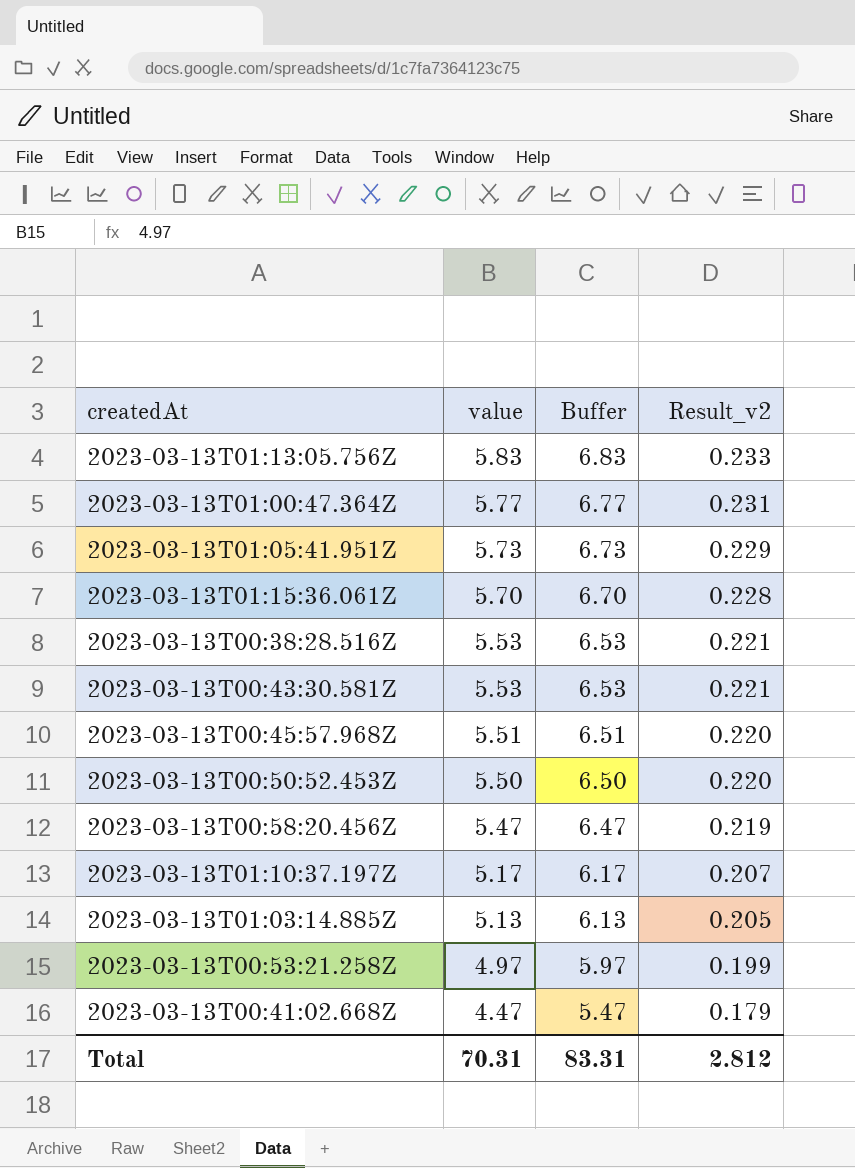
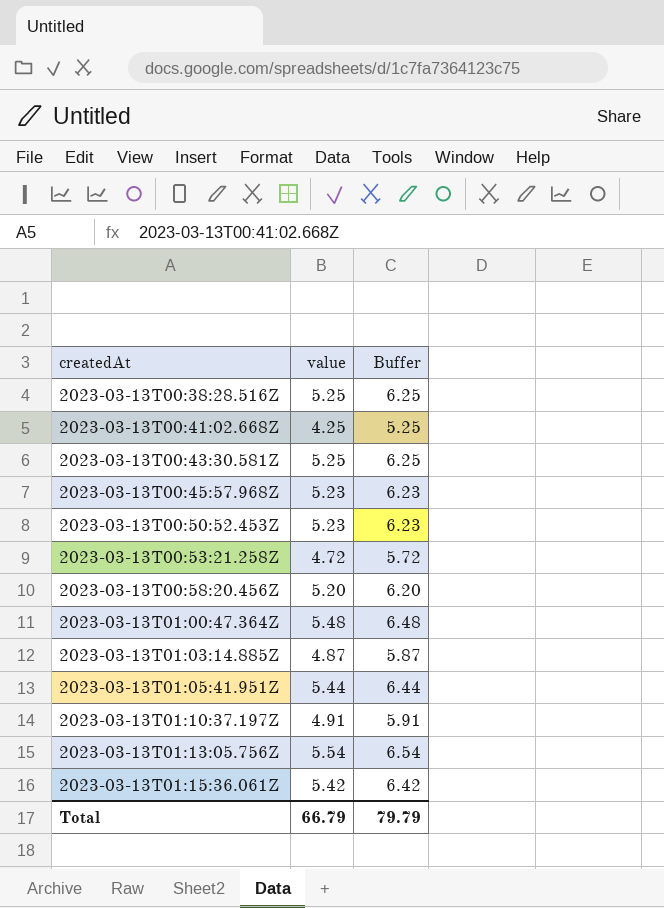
row order: value descending -> createdAt ascending
column Result_v2 | formula: [value] * 0.04 -> none
2023-03-13T00:38:28.516Z | value: 5.53 -> 5.25
2023-03-13T00:38:28.516Z | Buffer: 6.53 -> 6.25
2023-03-13T00:41:02.668Z | value: 4.47 -> 4.25
2023-03-13T00:41:02.668Z | Buffer: 5.47 -> 5.25
2023-03-13T00:43:30.581Z | value: 5.53 -> 5.25
2023-03-13T00:43:30.581Z | Buffer: 6.53 -> 6.25
2023-03-13T00:45:57.968Z | value: 5.51 -> 5.23
2023-03-13T00:45:57.968Z | Buffer: 6.51 -> 6.23
2023-03-13T00:50:52.453Z | value: 5.50 -> 5.23
2023-03-13T00:50:52.453Z | Buffer: 6.50 -> 6.23
2023-03-13T00:53:21.258Z | value: 4.97 -> 4.72
2023-03-13T00:53:21.258Z | Buffer: 5.97 -> 5.72
2023-03-13T00:58:20.456Z | value: 5.47 -> 5.20
2023-03-13T00:58:20.456Z | Buffer: 6.47 -> 6.20
2023-03-13T01:00:47.364Z | value: 5.77 -> 5.48
2023-03-13T01:00:47.364Z | Buffer: 6.77 -> 6.48
2023-03-13T01:03:14.885Z | value: 5.13 -> 4.87
2023-03-13T01:03:14.885Z | Buffer: 6.13 -> 5.87
2023-03-13T01:05:41.951Z | value: 5.73 -> 5.44
2023-03-13T01:05:41.951Z | Buffer: 6.73 -> 6.44
2023-03-13T01:10:37.197Z | value: 5.17 -> 4.91
2023-03-13T01:10:37.197Z | Buffer: 6.17 -> 5.91
2023-03-13T01:13:05.756Z | value: 5.83 -> 5.54
2023-03-13T01:13:05.756Z | Buffer: 6.83 -> 6.54
2023-03-13T01:15:36.061Z | value: 5.70 -> 5.42
2023-03-13T01:15:36.061Z | Buffer: 6.70 -> 6.42
Total | value: 70.31 -> 66.79
Total | Buffer: 83.31 -> 79.79

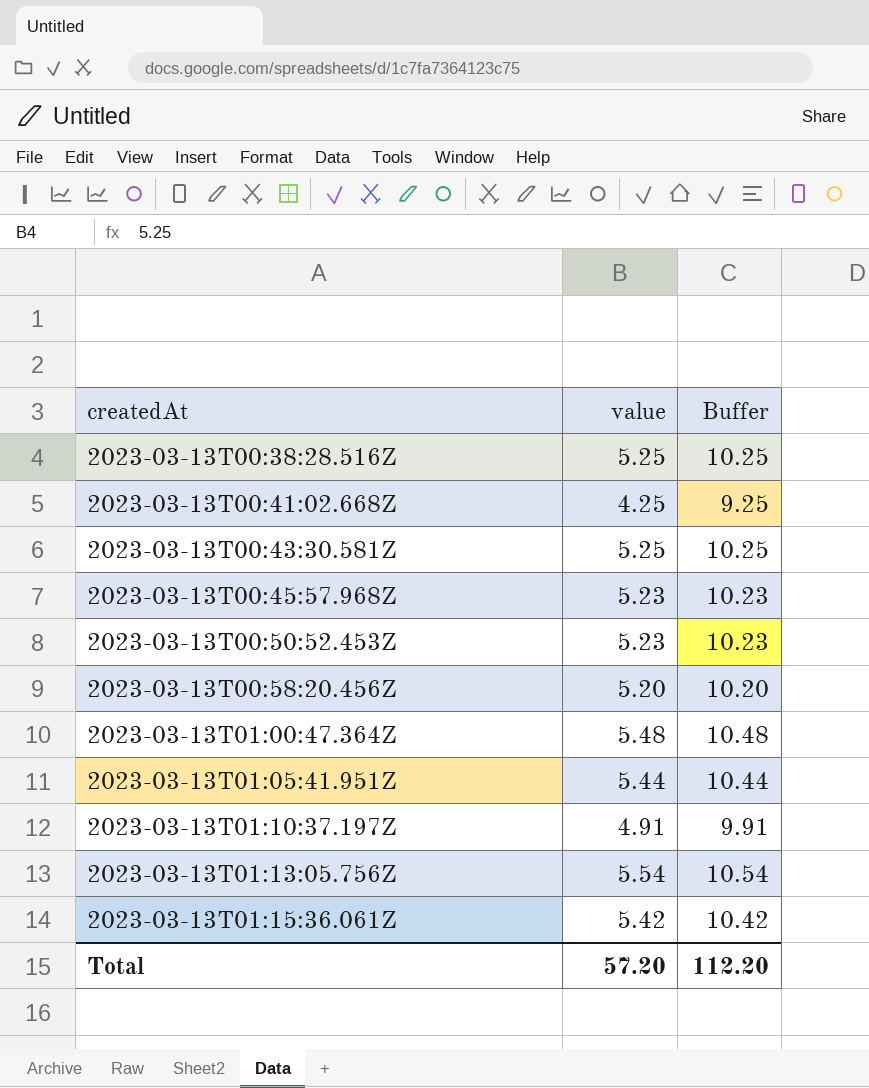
column Buffer | formula: [value] + 1 -> [value] + 5
row 2023-03-13T00:53:21.258Z: 4.72 | 5.72 -> none
row 2023-03-13T01:03:14.885Z: 4.87 | 5.87 -> none
Total | value: 66.79 -> 57.20
Total | Buffer: 79.79 -> 112.20

